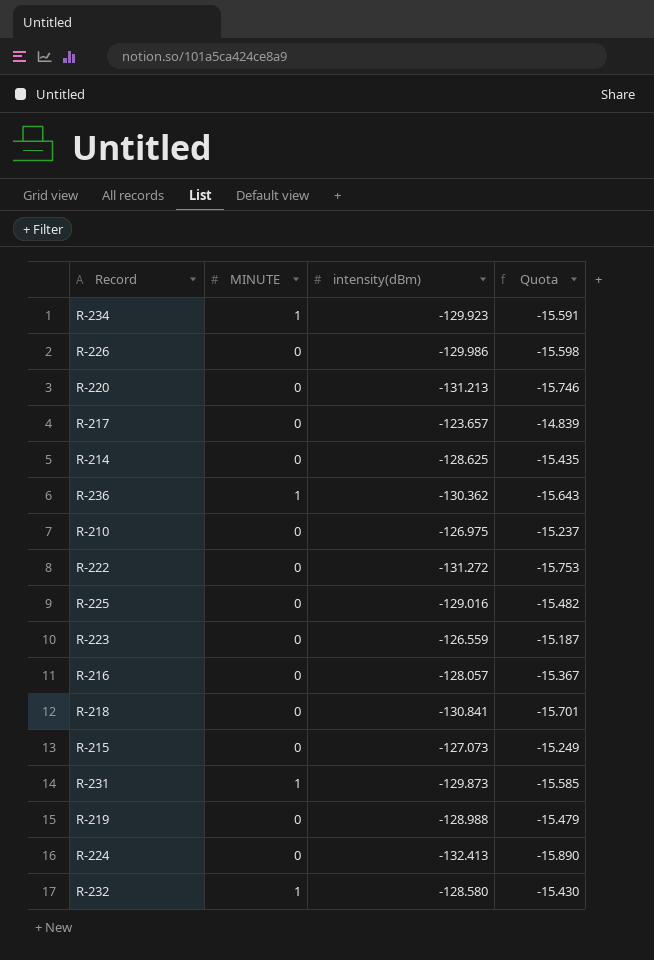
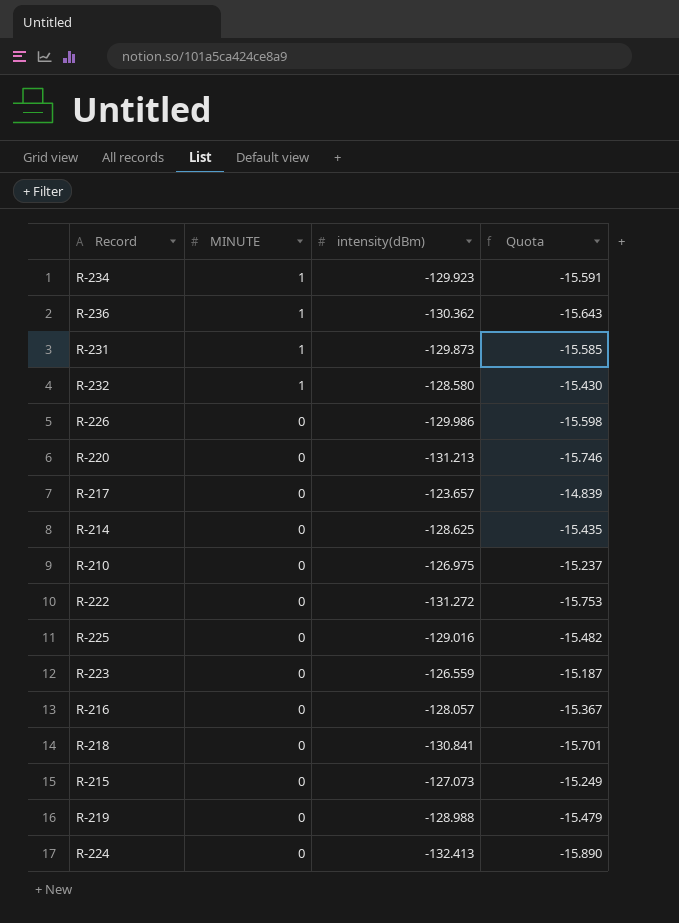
row order: none -> MINUTE descending

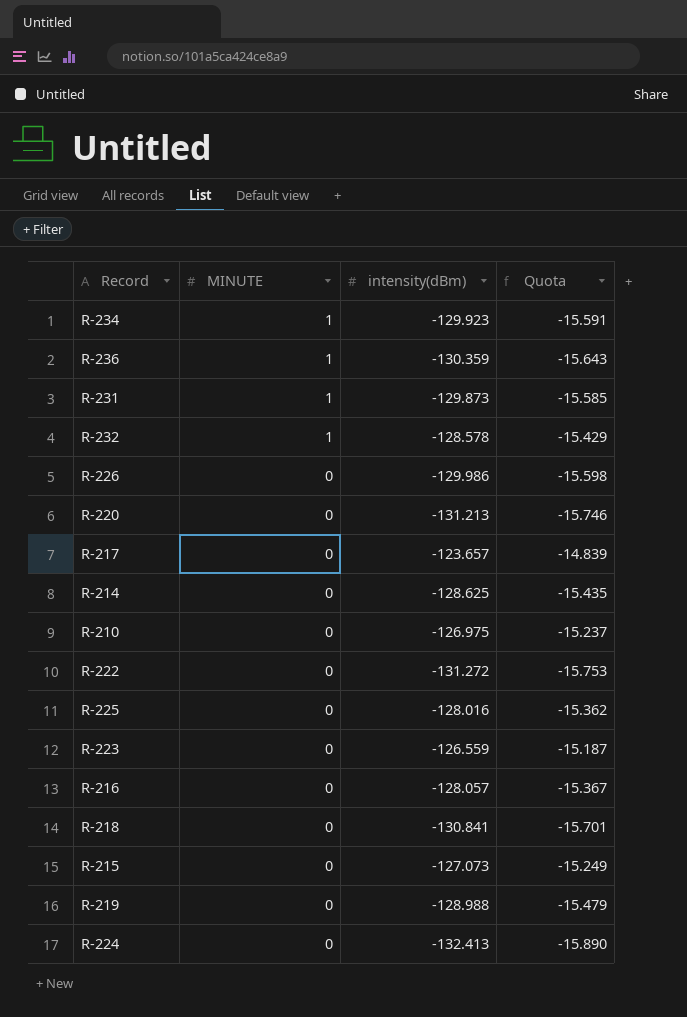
R-236 | intensity(dBm): -130.362 -> -130.359
R-232 | intensity(dBm): -128.580 -> -128.578
R-232 | Quota: -15.430 -> -15.429
R-225 | intensity(dBm): -129.016 -> -128.016
R-225 | Quota: -15.482 -> -15.362

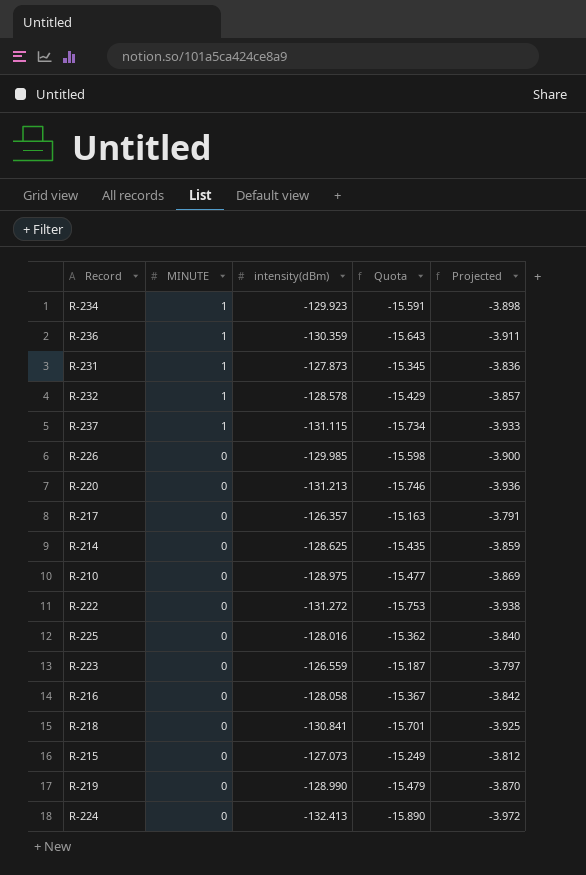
column Projected | formula: none -> [intensity(dBm)] * 0.03
R-231 | intensity(dBm): -129.873 -> -127.873
R-231 | Quota: -15.585 -> -15.345
row R-237: none -> 1 | -131.115 | -15.734 | -3.933
R-226 | intensity(dBm): -129.986 -> -129.985
R-217 | intensity(dBm): -123.657 -> -126.357
R-217 | Quota: -14.839 -> -15.163
R-210 | intensity(dBm): -126.975 -> -128.975
R-210 | Quota: -15.237 -> -15.477
R-216 | intensity(dBm): -128.057 -> -128.058
R-219 | intensity(dBm): -128.988 -> -128.990

